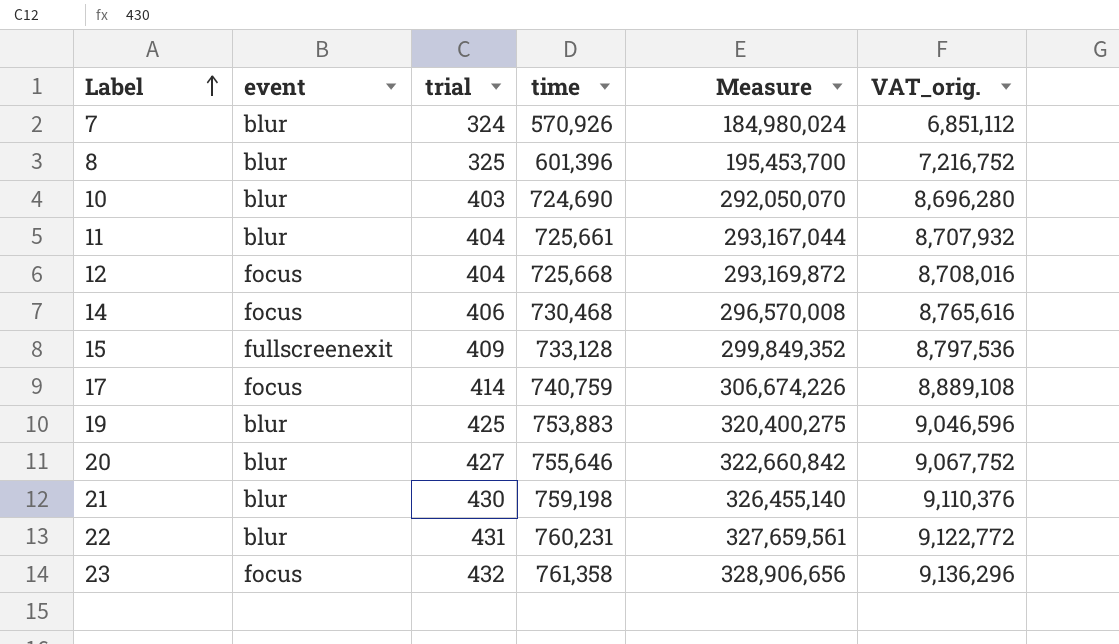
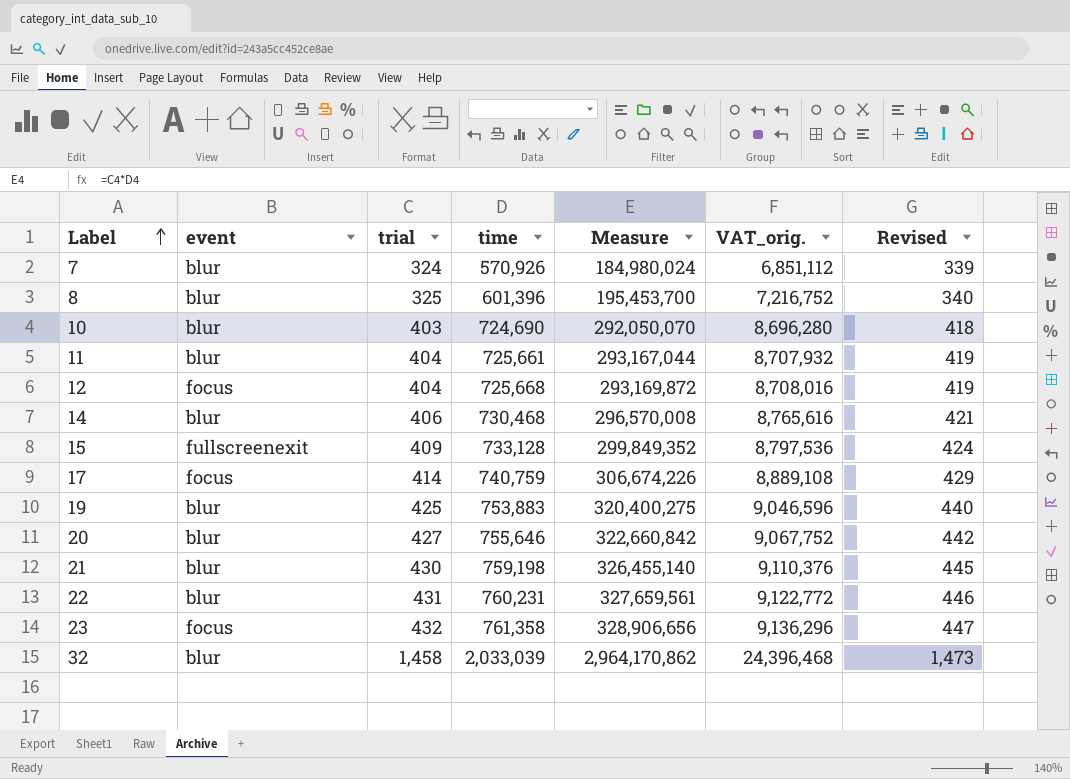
column Revised | formula: none -> [trial] + 15
14 | event: focus -> blur
row 32: none -> blur | 1,458 | 2,033,039 | 2,964,170,862 | 24,396,468 | 1,473

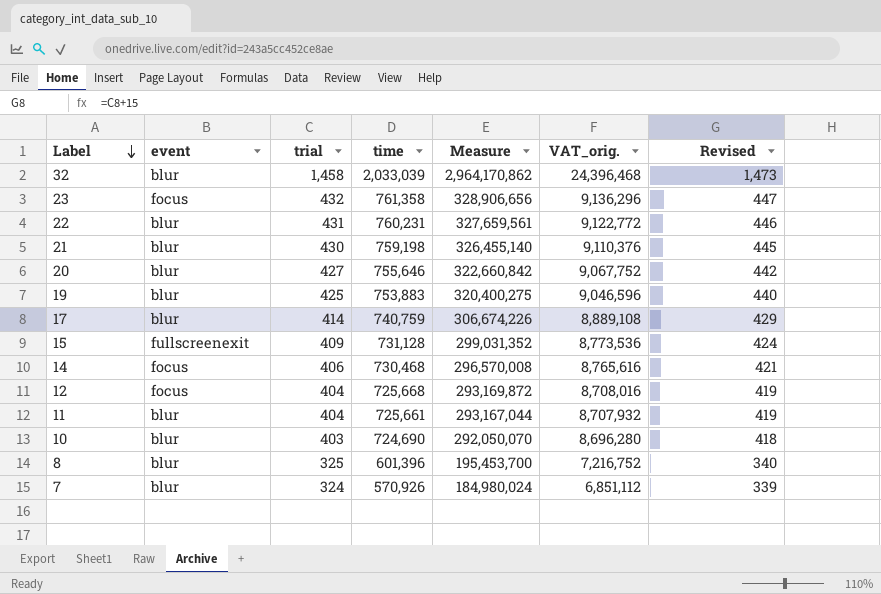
row order: Label ascending -> Label descending
17 | event: focus -> blur
15 | time: 733,128 -> 731,128
15 | Measure: 299,849,352 -> 299,031,352
15 | VAT_orig.: 8,797,536 -> 8,773,536
14 | event: blur -> focus

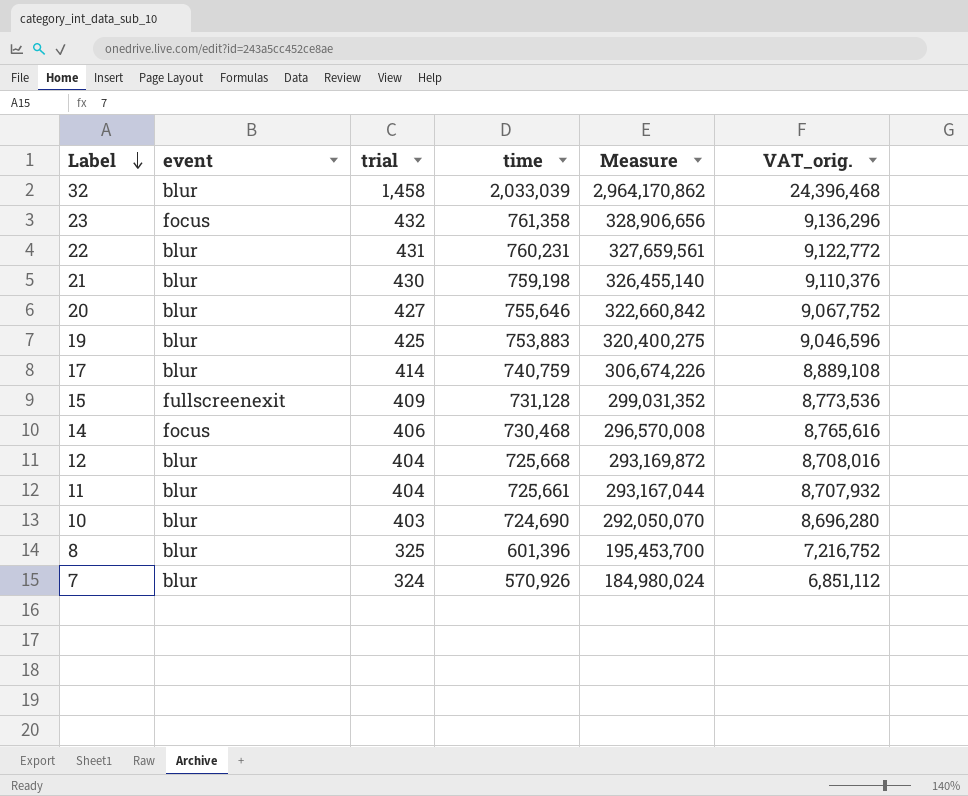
column Revised | formula: [trial] + 15 -> none
12 | event: focus -> blur

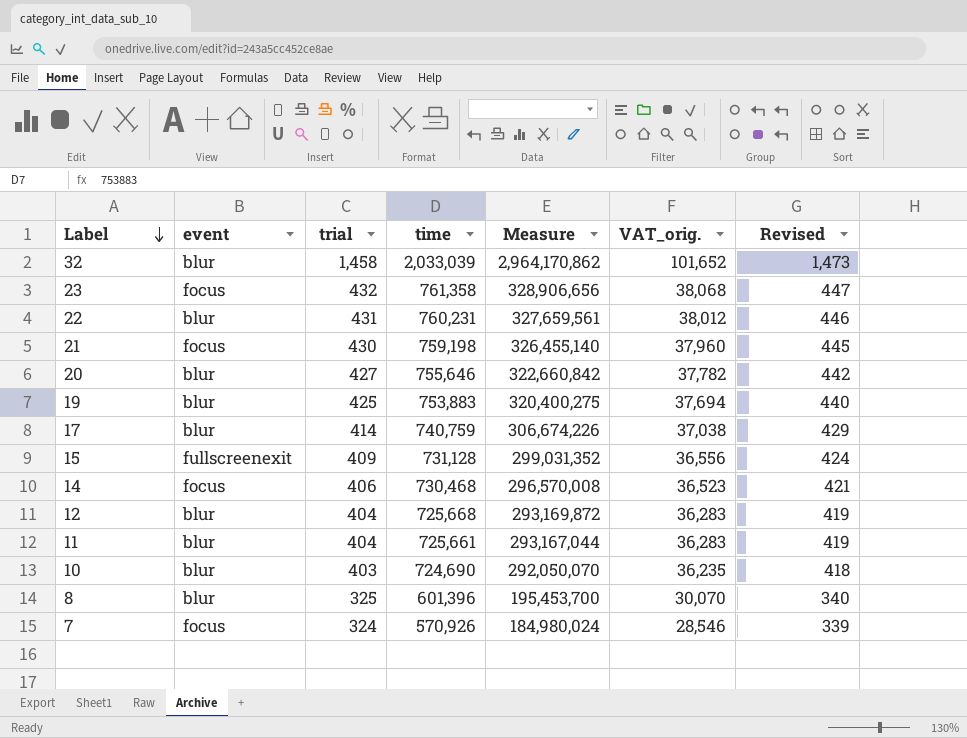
column VAT_orig. | formula: [time] * 12 -> [time] * 0.05
column Revised | formula: none -> [trial] + 15
21 | event: blur -> focus
7 | event: blur -> focus

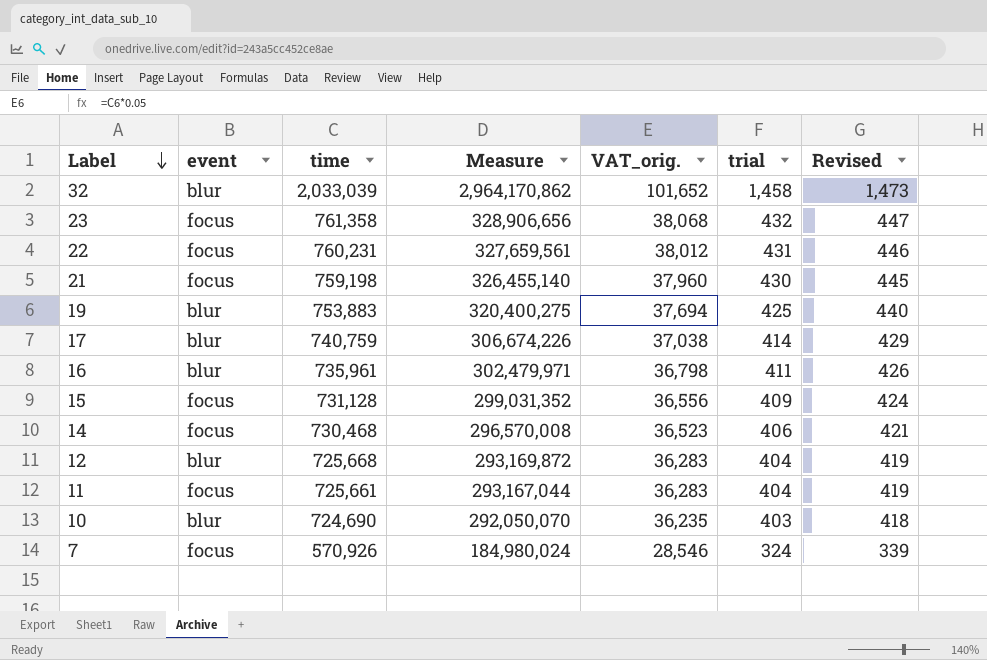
column trial | position: 3 -> 6
row 20: blur | 427 | 755,646 | 322,660,842 | 37,782 | 442 -> none
row 8: blur | 325 | 601,396 | 195,453,700 | 30,070 | 340 -> none
22 | event: blur -> focus
row 16: none -> blur | 735,961 | 302,479,971 | 36,798 | 411 | 426
15 | event: fullscreenexit -> focus
11 | event: blur -> focus

